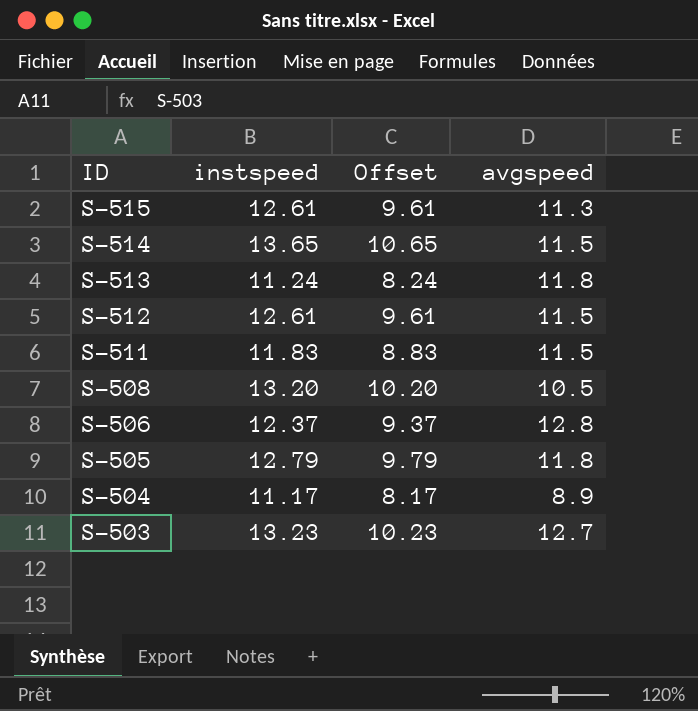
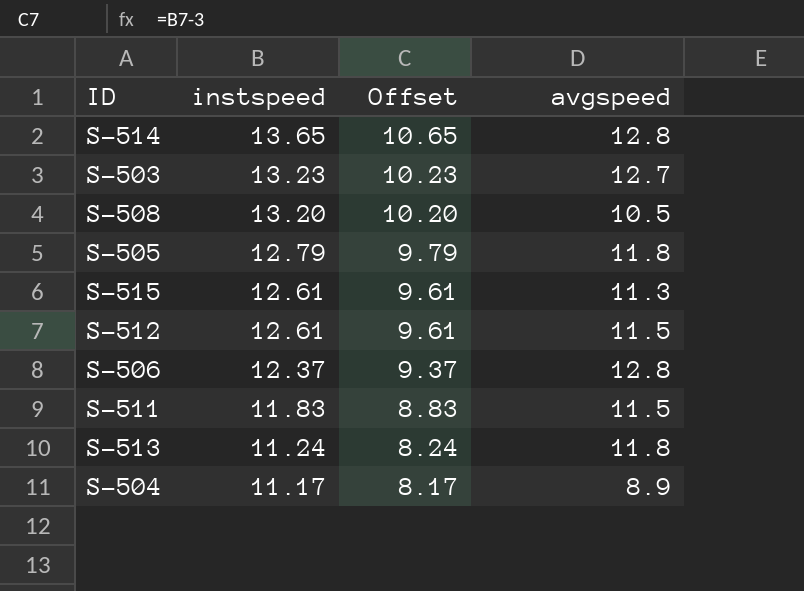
row order: ID descending -> instspeed descending
S-514 | avgspeed: 11.5 -> 12.8

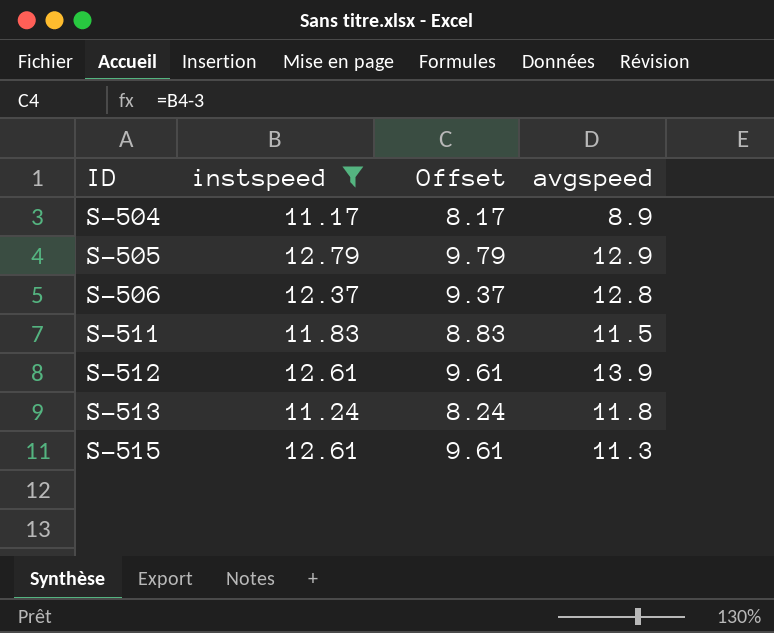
filter: none -> instspeed <= 12.79
row order: instspeed descending -> ID ascending
S-505 | avgspeed: 11.8 -> 12.9
S-512 | avgspeed: 11.5 -> 13.9

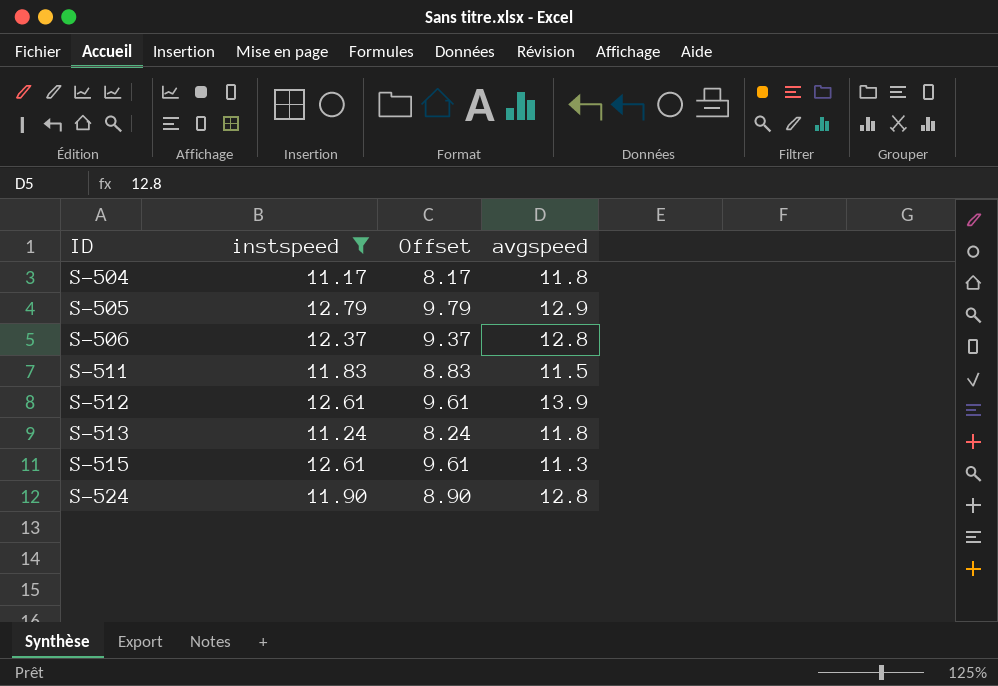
S-504 | avgspeed: 8.9 -> 11.8
row S-524: none -> 11.90 | 8.90 | 12.8

